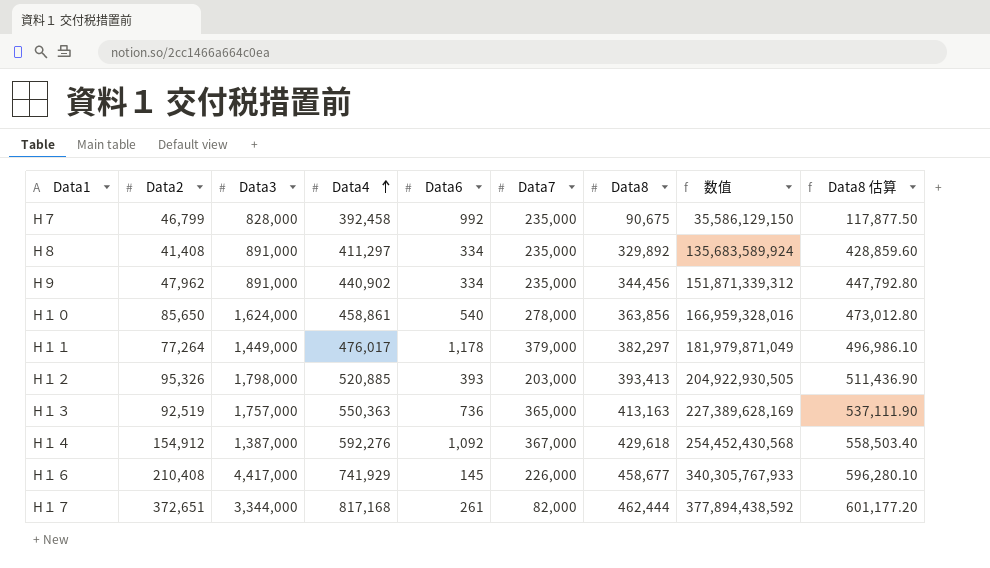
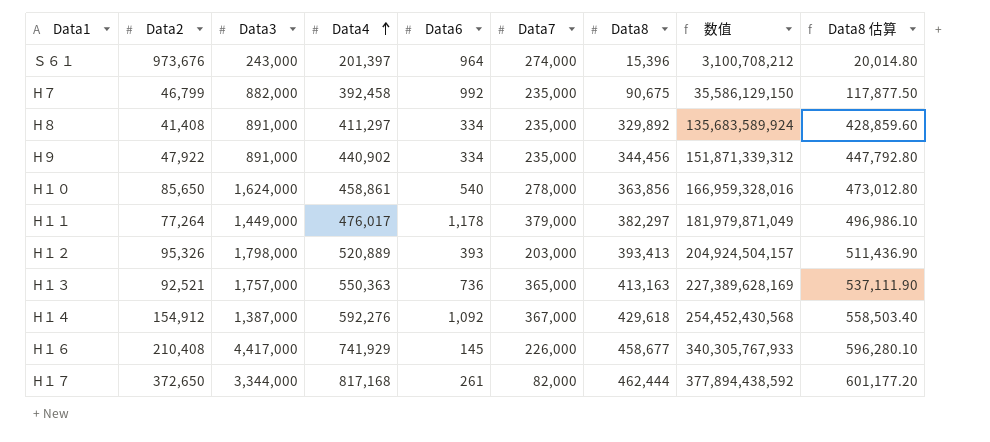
row Ｓ６１: none -> 973,676 | 243,000 | 201,397 | 964 | 274,000 | 15,396 | 3,100,708,212 | 20,014.80
H７ | Data3: 828,000 -> 882,000
H９ | Data2: 47,962 -> 47,922
H１２ | Data4: 520,885 -> 520,889
H１２ | 数值: 204,922,930,505 -> 204,924,504,157
H１３ | Data2: 92,519 -> 92,521
H１７ | Data2: 372,651 -> 372,650

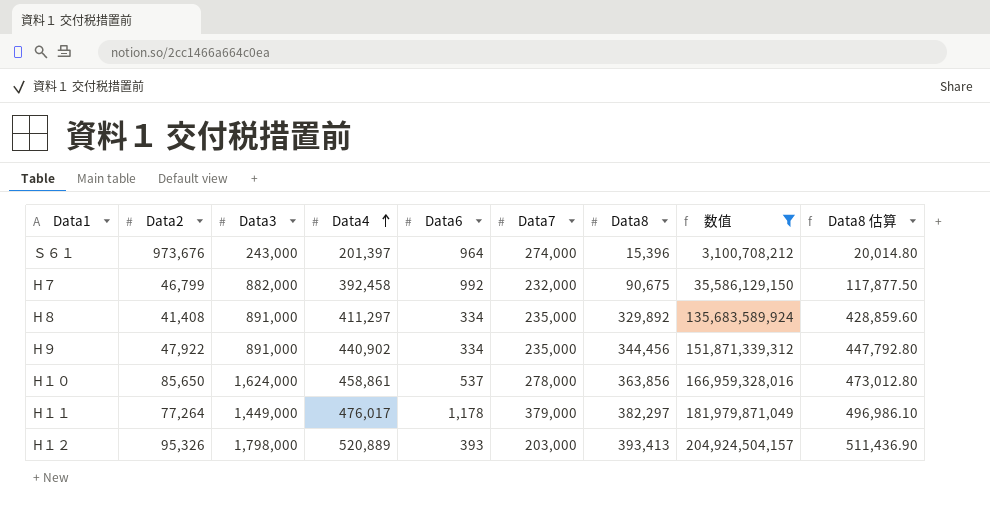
filter: none -> 数值 <= 204,924,504,157
H７ | Data7: 235,000 -> 232,000
H１０ | Data6: 540 -> 537

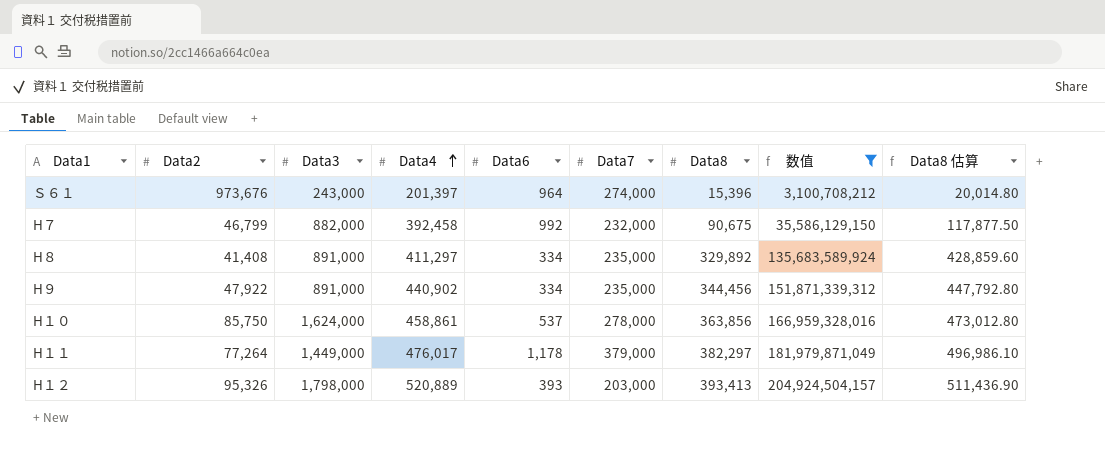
H１０ | Data2: 85,650 -> 85,750

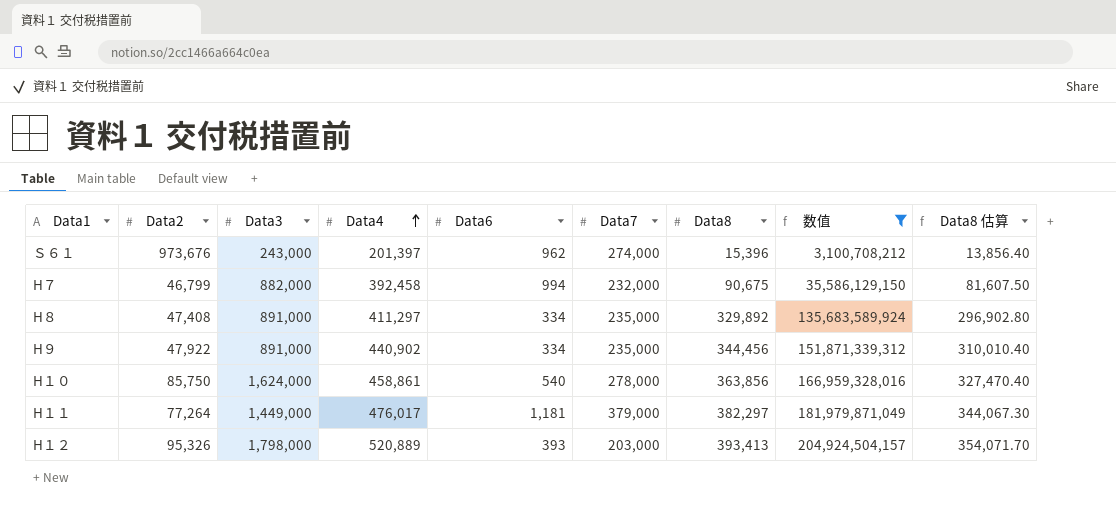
column Data8 估算 | formula: [Data8] * 1.3 -> [Data8] * 0.9
Ｓ６１ | Data6: 964 -> 962
H７ | Data6: 992 -> 994
H８ | Data2: 41,408 -> 47,408
H１０ | Data6: 537 -> 540
H１１ | Data6: 1,178 -> 1,181

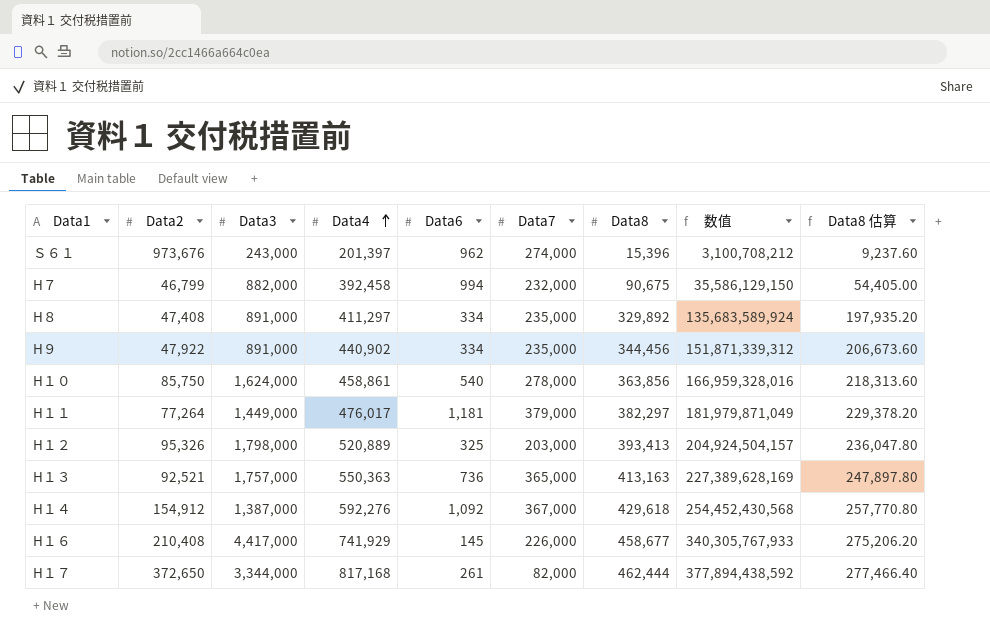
filter: 数值 <= 204,924,504,157 -> none
column Data8 估算 | formula: [Data8] * 0.9 -> [Data8] * 0.6
H１２ | Data6: 393 -> 325

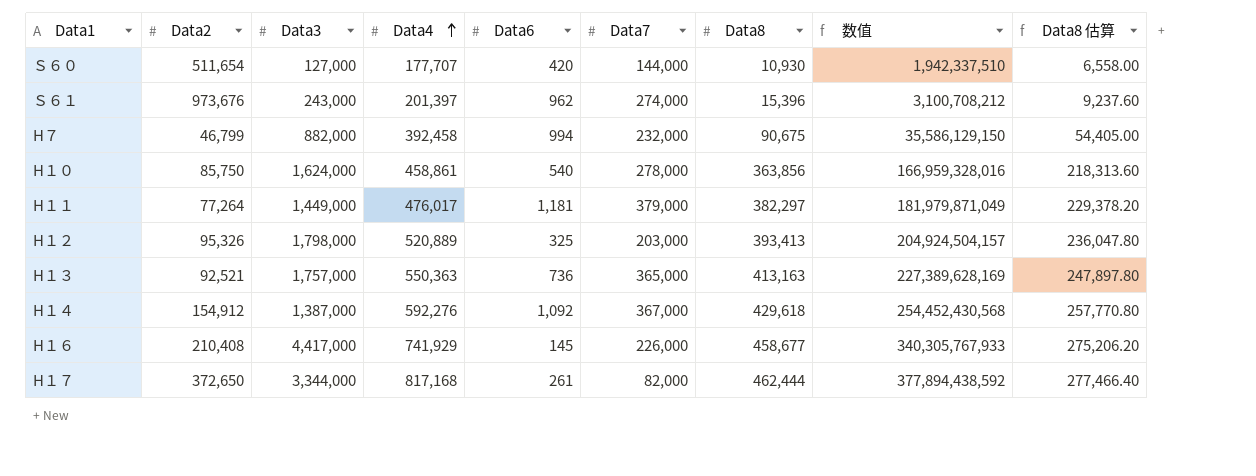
row H８: 47,408 | 891,000 | 411,297 | 334 | 235,000 | 329,892 | 135,683,589,924 | 197,935.20 -> none
row H９: 47,922 | 891,000 | 440,902 | 334 | 235,000 | 344,456 | 151,871,339,312 | 206,673.60 -> none
row Ｓ６０: none -> 511,654 | 127,000 | 177,707 | 420 | 144,000 | 10,930 | 1,942,337,510 | 6,558.00

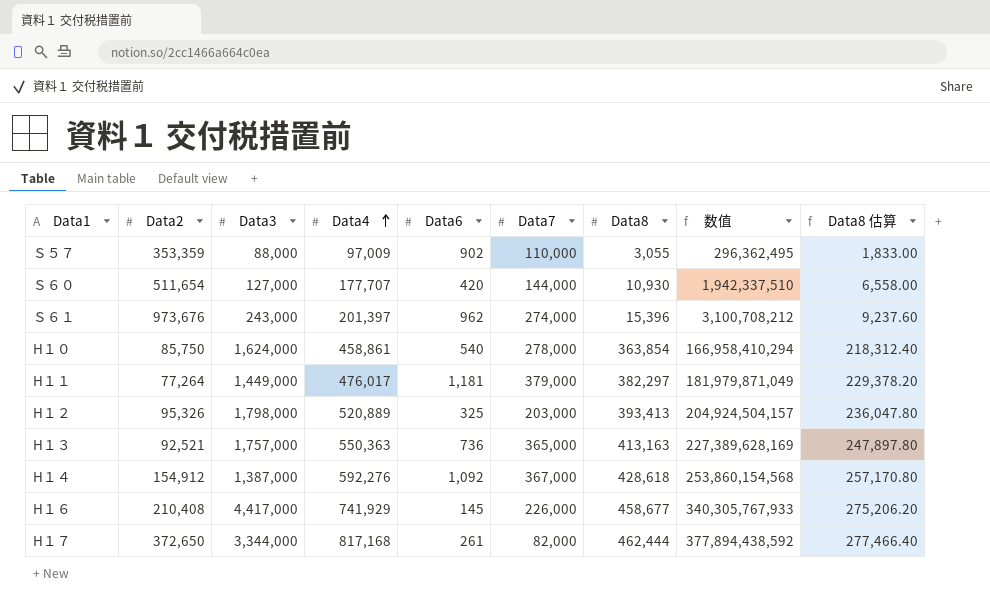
row H７: 46,799 | 882,000 | 392,458 | 994 | 232,000 | 90,675 | 35,586,129,150 | 54,405.00 -> none
row Ｓ５７: none -> 353,359 | 88,000 | 97,009 | 902 | 110,000 | 3,055 | 296,362,495 | 1,833.00
H１０ | Data8: 363,856 -> 363,854
H１０ | 数值: 166,959,328,016 -> 166,958,410,294
H１０ | Data8 估算: 218,313.60 -> 218,312.40
H１４ | Data8: 429,618 -> 428,618
H１４ | 数值: 254,452,430,568 -> 253,860,154,568
H１４ | Data8 估算: 257,770.80 -> 257,170.80

